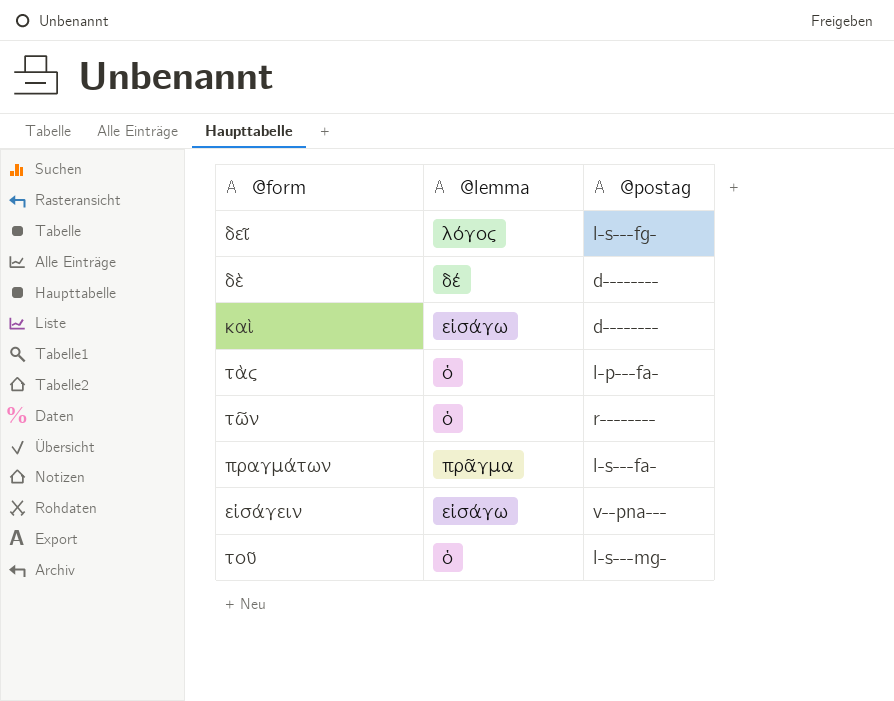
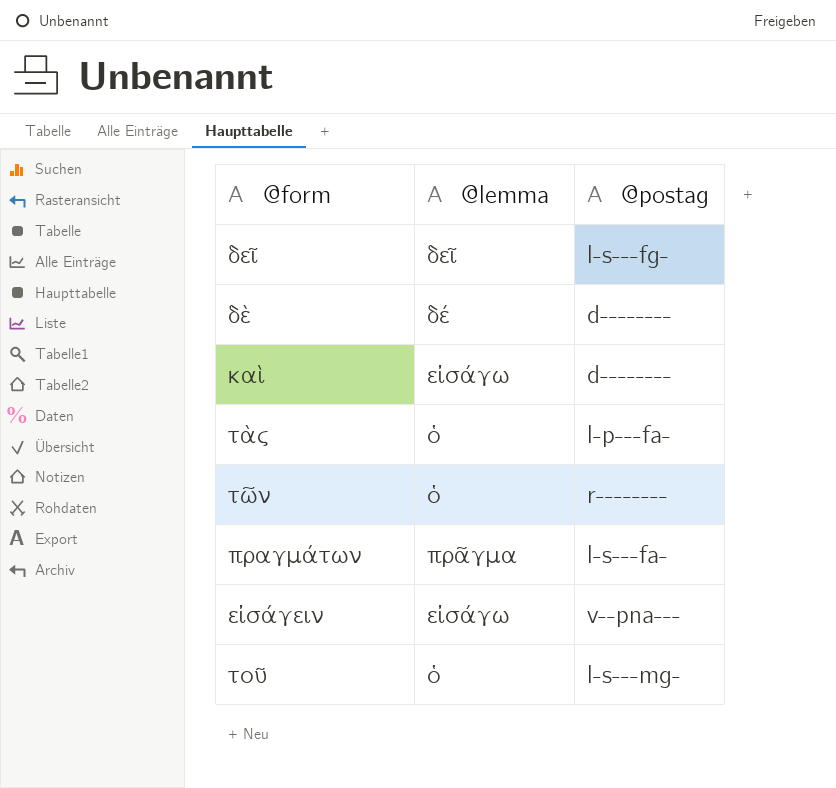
δεῖ | @lemma: λόγος -> δεῖ

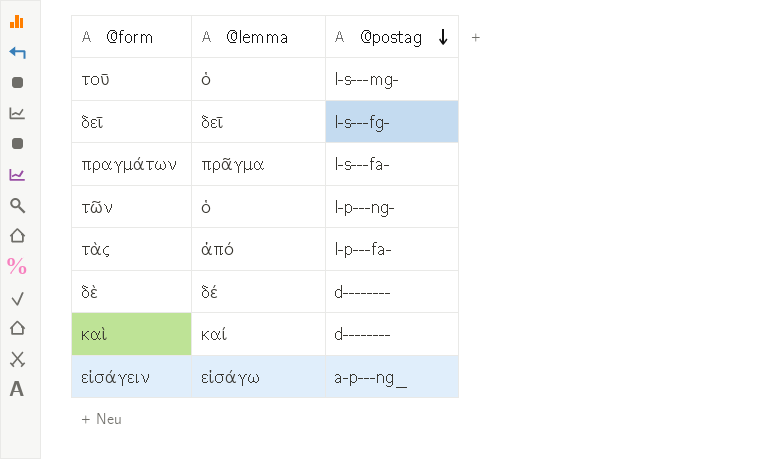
row order: none -> @postag descending
τῶν | @postag: r-------- -> l-p---ng-
τὰς | @lemma: ὁ -> ἀπό
καὶ | @lemma: εἰσάγω -> καί
εἰσάγειν | @postag: v--pna--- -> a-p---ng_

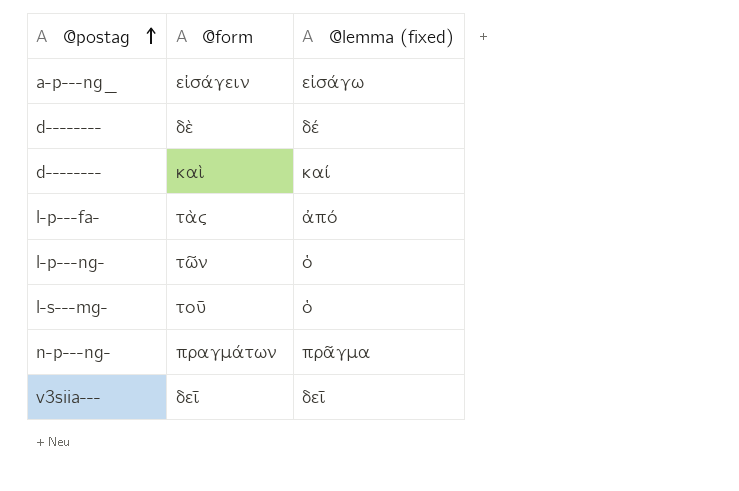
row order: @postag descending -> @postag ascending
column @postag | position: 3 -> 1
column name: @lemma -> @lemma (fixed)
πραγμάτων | @postag: l-s---fa- -> n-p---ng-
δεῖ | @postag: l-s---fg- -> v3siia---

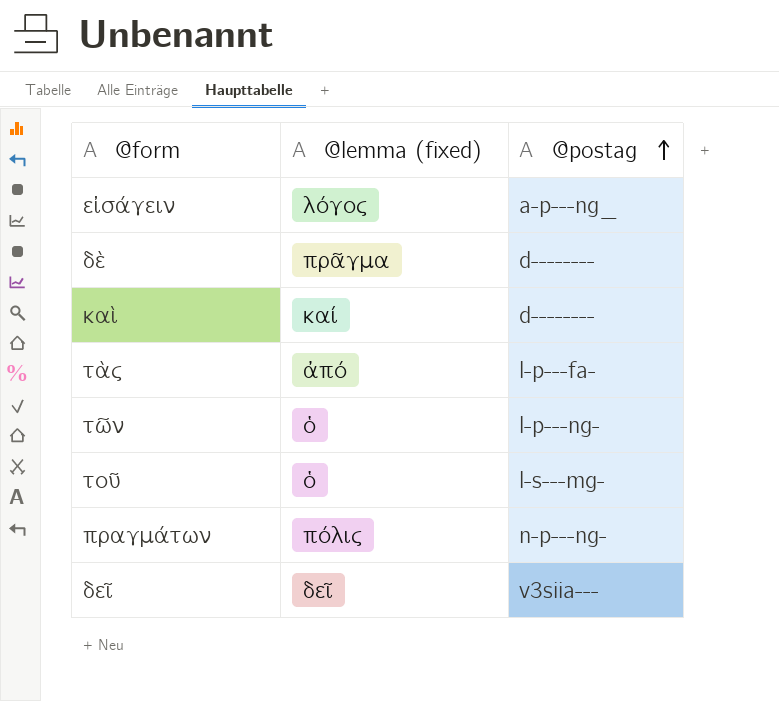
column @postag | position: 1 -> 3
εἰσάγειν | @lemma (fixed): εἰσάγω -> λόγος
δὲ | @lemma (fixed): δέ -> πρᾶγμα
πραγμάτων | @lemma (fixed): πρᾶγμα -> πόλις

